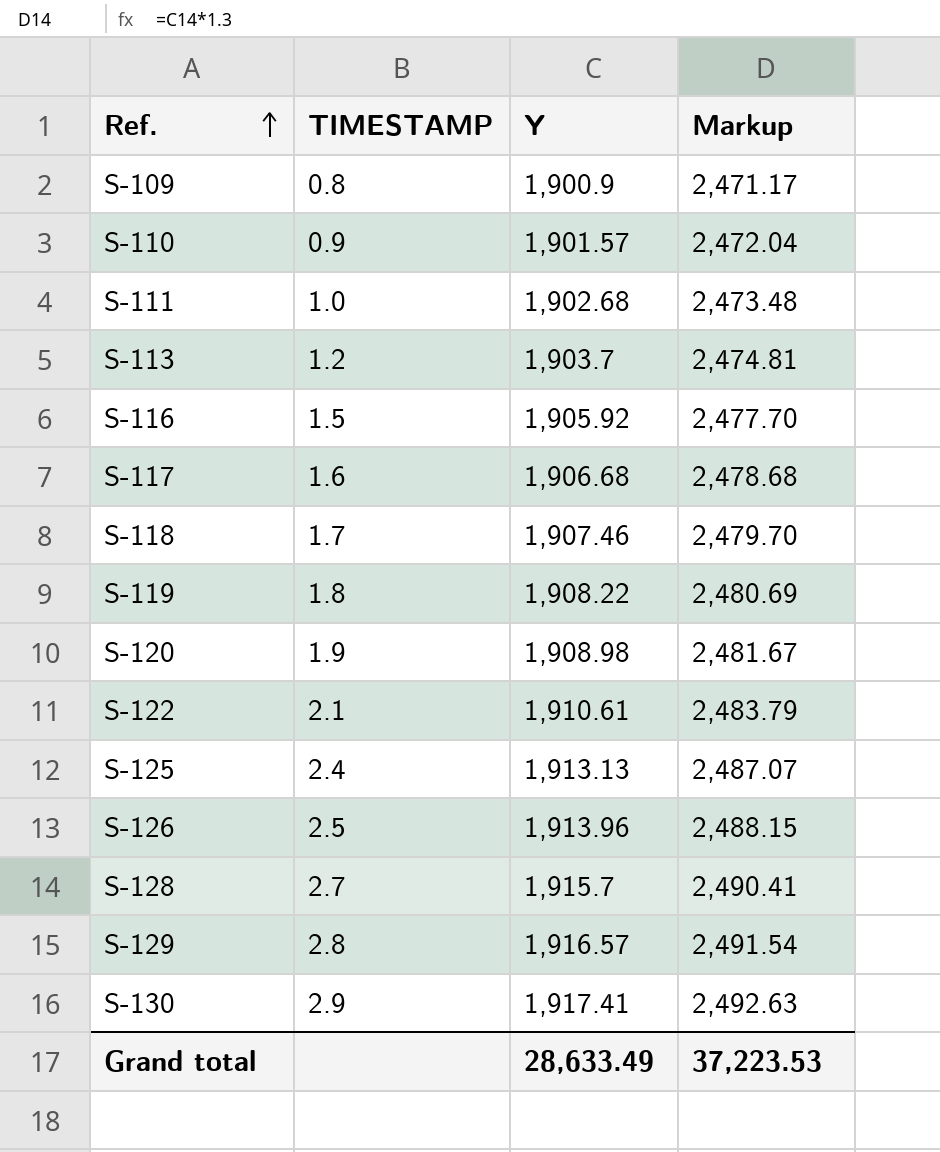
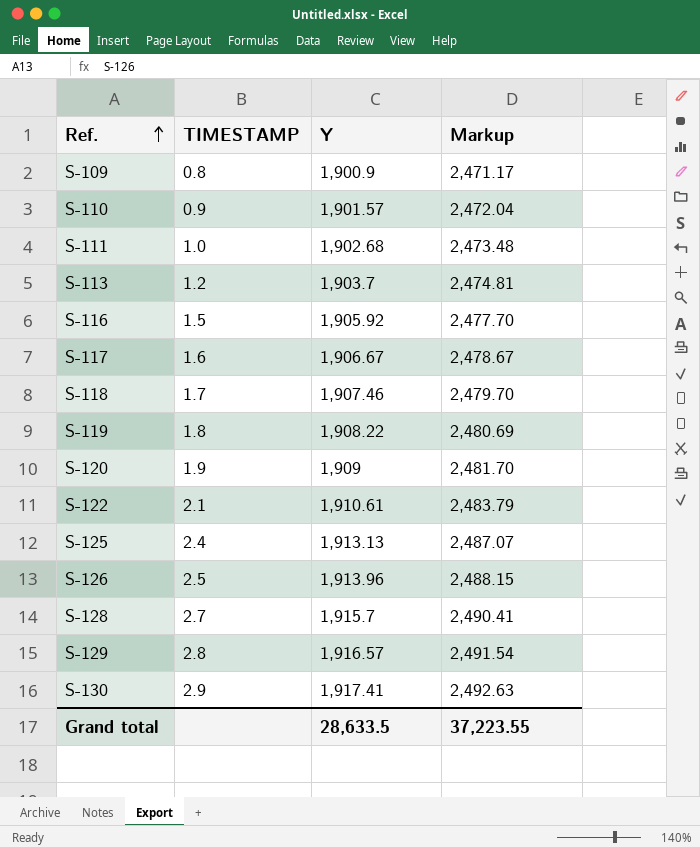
S-117 | Y: 1,906.68 -> 1,906.67
S-117 | Markup: 2,478.68 -> 2,478.67
S-120 | Y: 1,908.98 -> 1,909
S-120 | Markup: 2,481.67 -> 2,481.70
Grand total | Y: 28,633.49 -> 28,633.5
Grand total | Markup: 37,223.53 -> 37,223.55

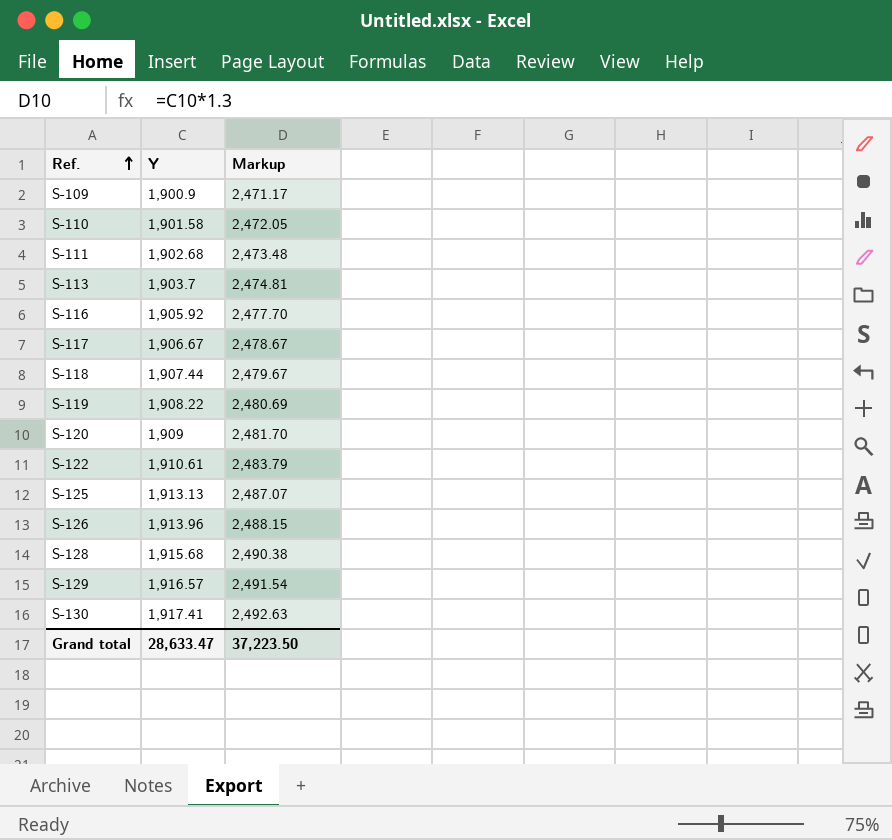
column TIMESTAMP | position: 2 -> none
S-110 | Y: 1,901.57 -> 1,901.58
S-110 | Markup: 2,472.04 -> 2,472.05
S-118 | Y: 1,907.46 -> 1,907.44
S-118 | Markup: 2,479.70 -> 2,479.67
S-128 | Y: 1,915.7 -> 1,915.68
S-128 | Markup: 2,490.41 -> 2,490.38
Grand total | Y: 28,633.5 -> 28,633.47
Grand total | Markup: 37,223.55 -> 37,223.50

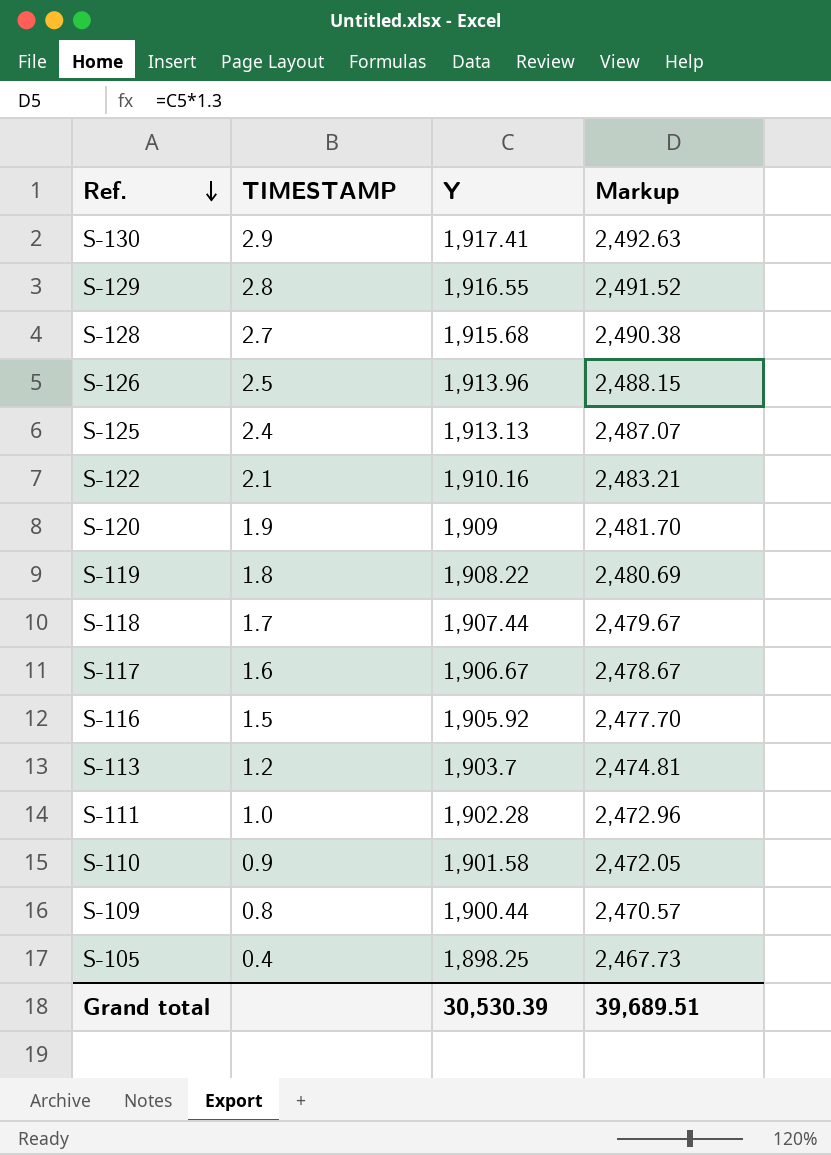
row order: Ref. ascending -> Ref. descending
column TIMESTAMP | position: none -> 2
S-129 | Y: 1,916.57 -> 1,916.55
S-129 | Markup: 2,491.54 -> 2,491.52
S-122 | Y: 1,910.61 -> 1,910.16
S-122 | Markup: 2,483.79 -> 2,483.21
S-111 | Y: 1,902.68 -> 1,902.28
S-111 | Markup: 2,473.48 -> 2,472.96
S-109 | Y: 1,900.9 -> 1,900.44
S-109 | Markup: 2,471.17 -> 2,470.57
row S-105: none -> 0.4 | 1,898.25 | 2,467.73
Grand total | Y: 28,633.47 -> 30,530.39
Grand total | Markup: 37,223.50 -> 39,689.51

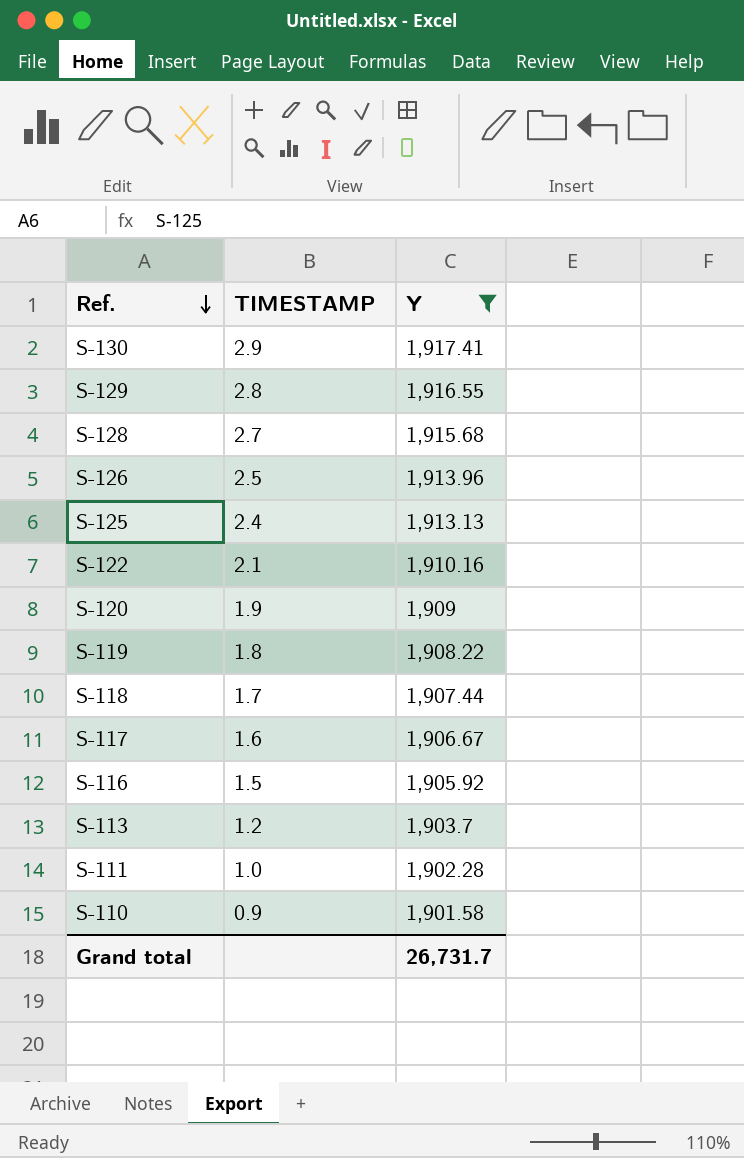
filter: none -> Y >= 1,901.58
column Markup | formula: [Y] * 1.3 -> none
Grand total | Y: 30,530.39 -> 26,731.7

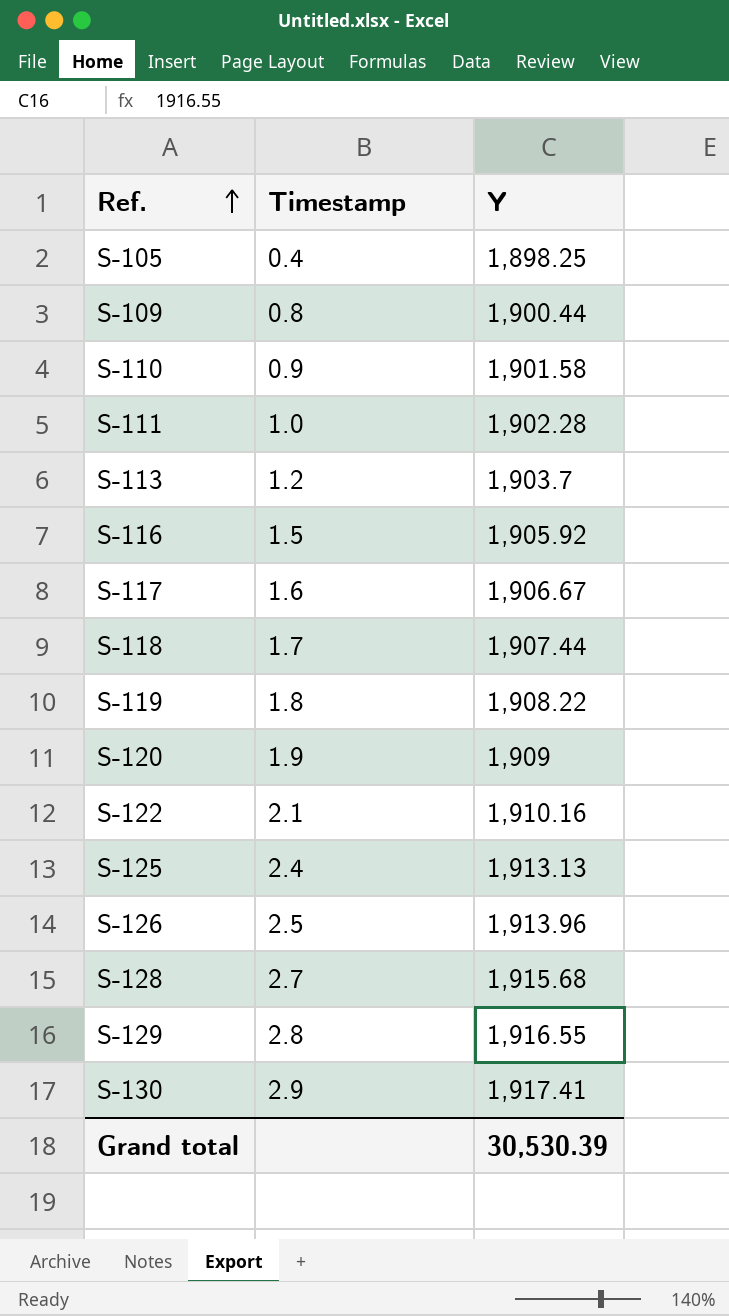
filter: Y >= 1,901.58 -> none
row order: Ref. descending -> Ref. ascending
column name: TIMESTAMP -> Timestamp
Grand total | Y: 26,731.7 -> 30,530.39

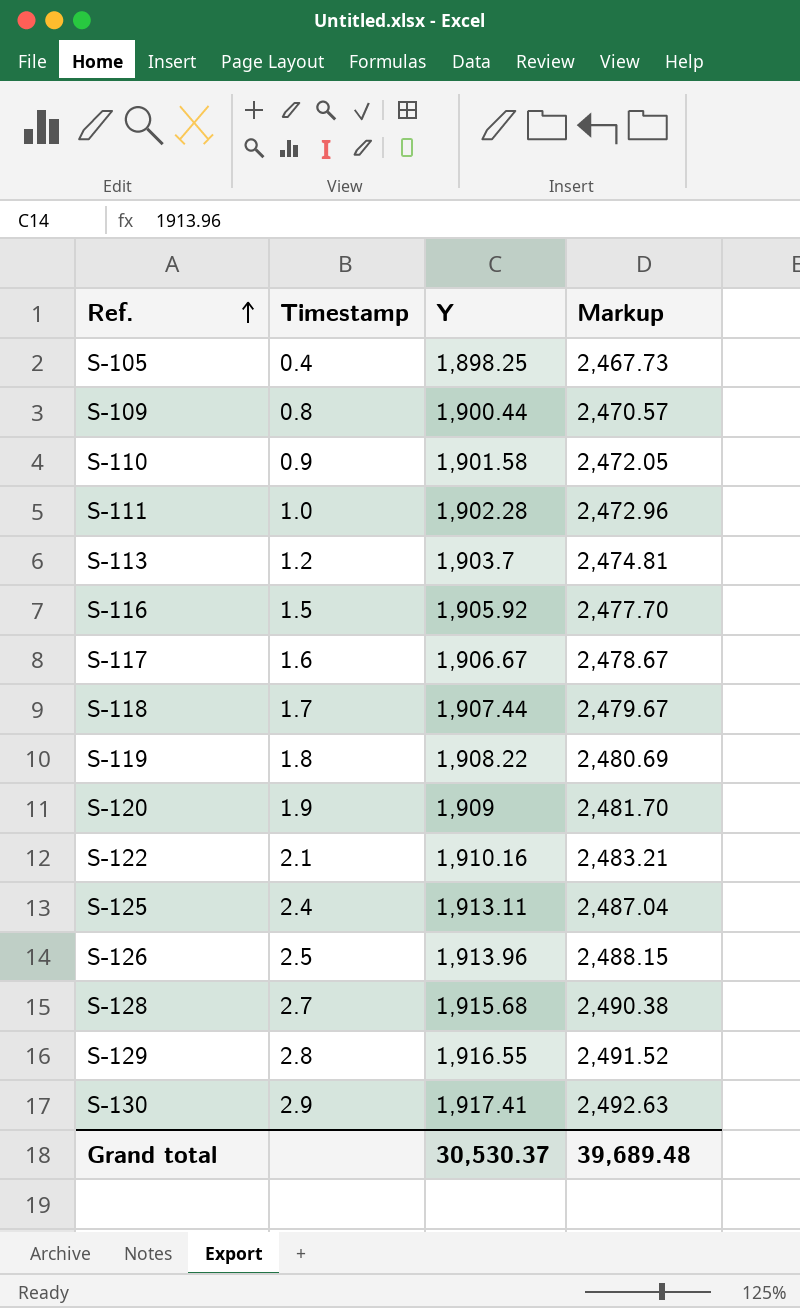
column Markup | formula: none -> [Y] * 1.3
S-125 | Y: 1,913.13 -> 1,913.11
Grand total | Y: 30,530.39 -> 30,530.37

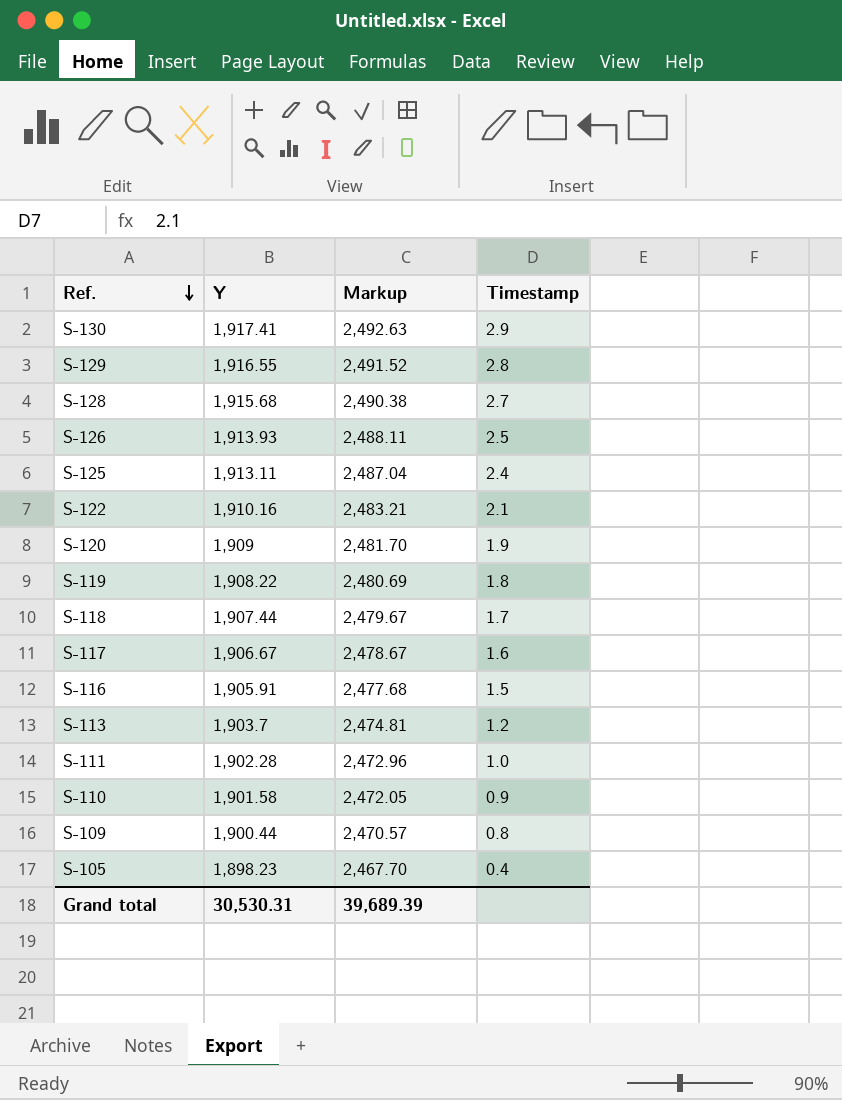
row order: Ref. ascending -> Ref. descending
column Timestamp | position: 2 -> 4
S-126 | Y: 1,913.96 -> 1,913.93
S-126 | Markup: 2,488.15 -> 2,488.11
S-116 | Y: 1,905.92 -> 1,905.91
S-116 | Markup: 2,477.70 -> 2,477.68
S-105 | Y: 1,898.25 -> 1,898.23
S-105 | Markup: 2,467.73 -> 2,467.70
Grand total | Y: 30,530.37 -> 30,530.31
Grand total | Markup: 39,689.48 -> 39,689.39

